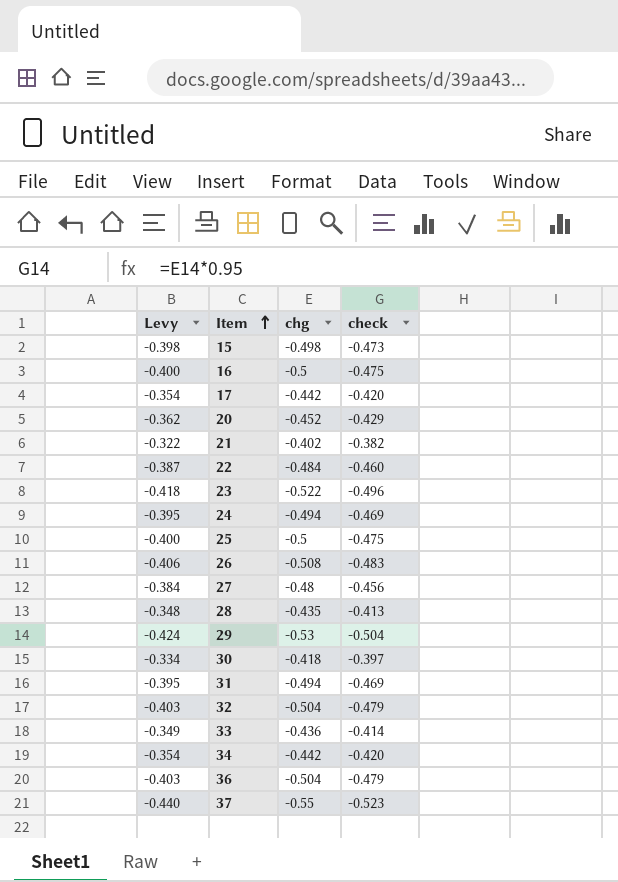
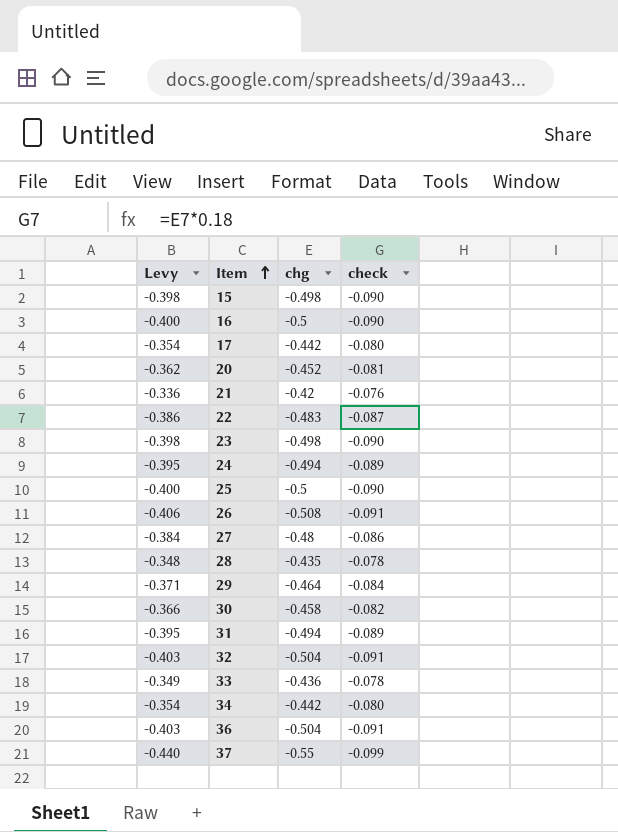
column check | formula: [chg] * 0.95 -> [chg] * 0.18
21 | Levy: -0.322 -> -0.336
21 | chg: -0.402 -> -0.42
22 | Levy: -0.387 -> -0.386
22 | chg: -0.484 -> -0.483
23 | Levy: -0.418 -> -0.398
23 | chg: -0.522 -> -0.498
29 | Levy: -0.424 -> -0.371
29 | chg: -0.53 -> -0.464
30 | Levy: -0.334 -> -0.366
30 | chg: -0.418 -> -0.458

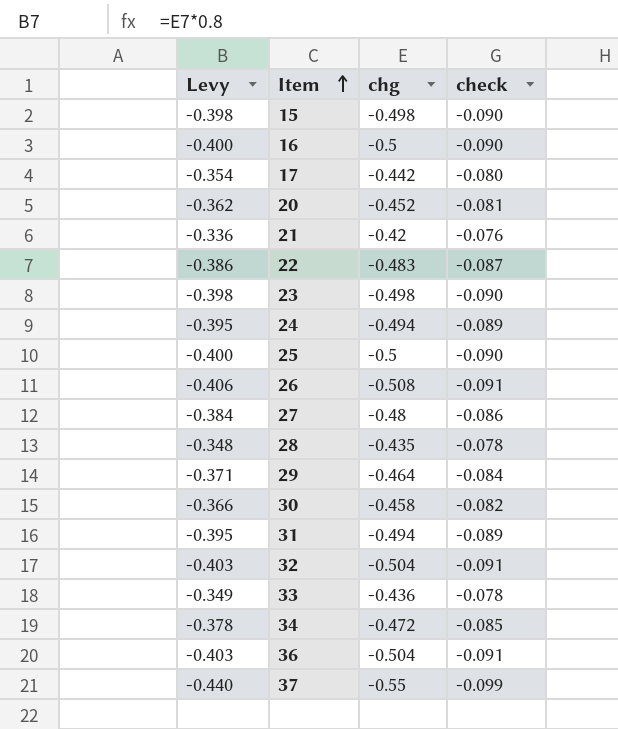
34 | Levy: -0.354 -> -0.378
34 | chg: -0.442 -> -0.472
34 | check: -0.080 -> -0.085

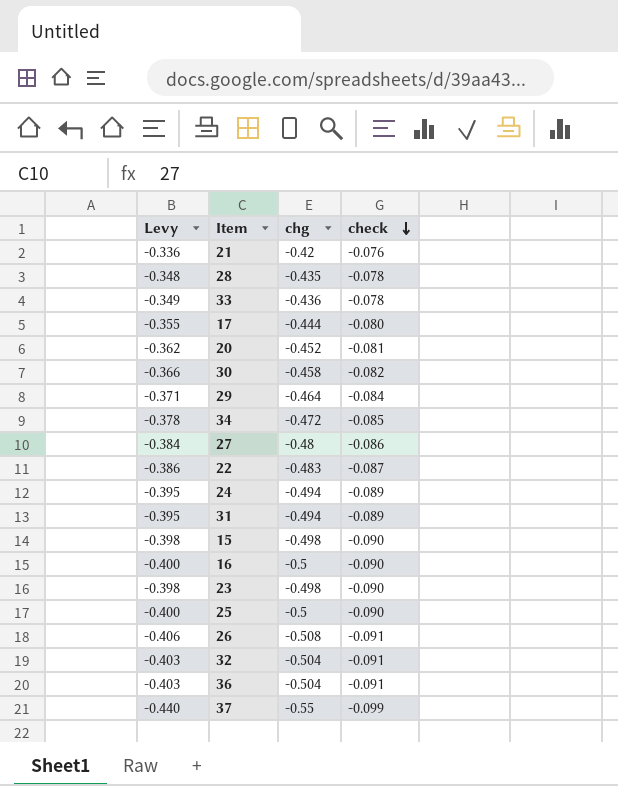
row order: Item ascending -> check descending
17 | Levy: -0.354 -> -0.355
17 | chg: -0.442 -> -0.444

